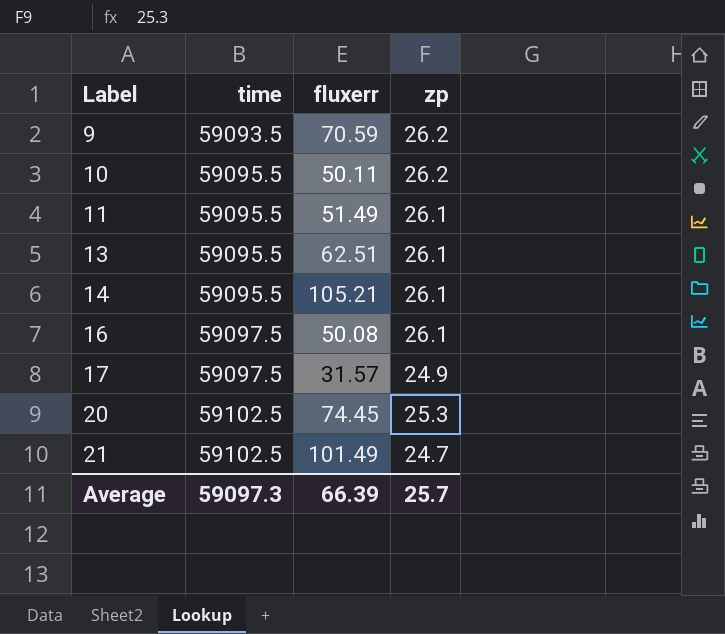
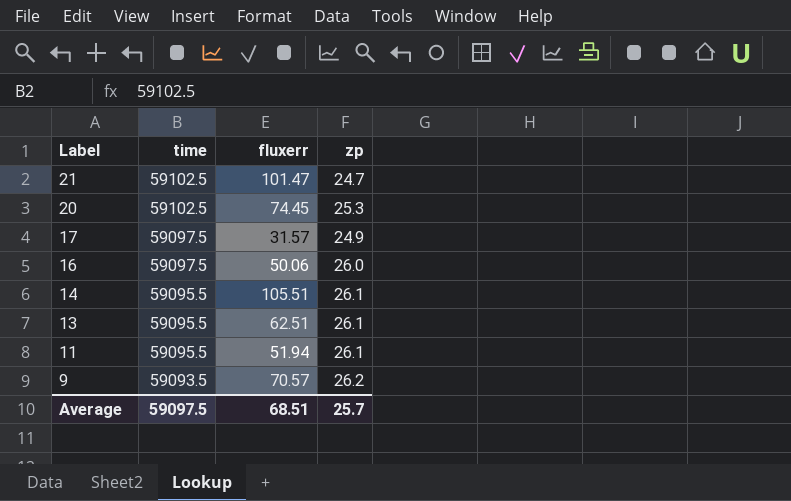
row order: Label ascending -> Label descending
row 10: 59095.5 | 50.11 | 26.2 -> none
21 | fluxerr: 101.49 -> 101.47
16 | fluxerr: 50.08 -> 50.06
16 | zp: 26.1 -> 26.0
14 | fluxerr: 105.21 -> 105.51
11 | fluxerr: 51.49 -> 51.94
9 | fluxerr: 70.59 -> 70.57
Average | time: 59097.3 -> 59097.5
Average | fluxerr: 66.39 -> 68.51

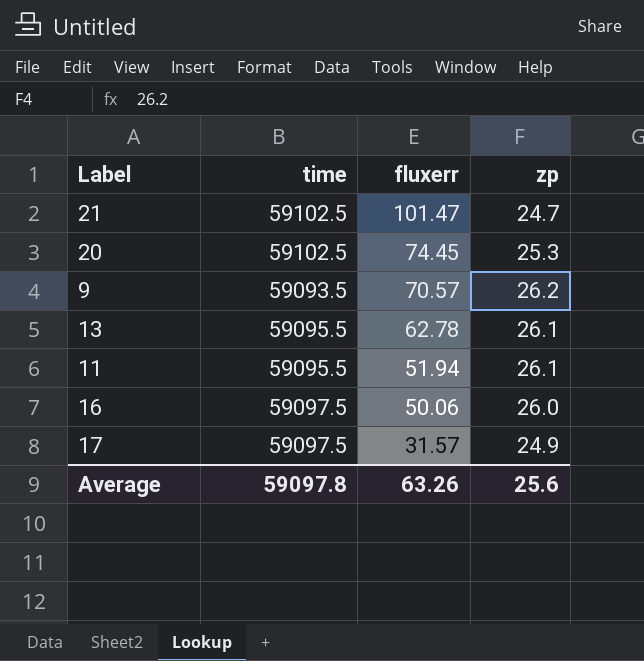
row order: Label descending -> fluxerr descending
row 14: 59095.5 | 105.51 | 26.1 -> none
13 | fluxerr: 62.51 -> 62.78
Average | time: 59097.5 -> 59097.8
Average | fluxerr: 68.51 -> 63.26
Average | zp: 25.7 -> 25.6

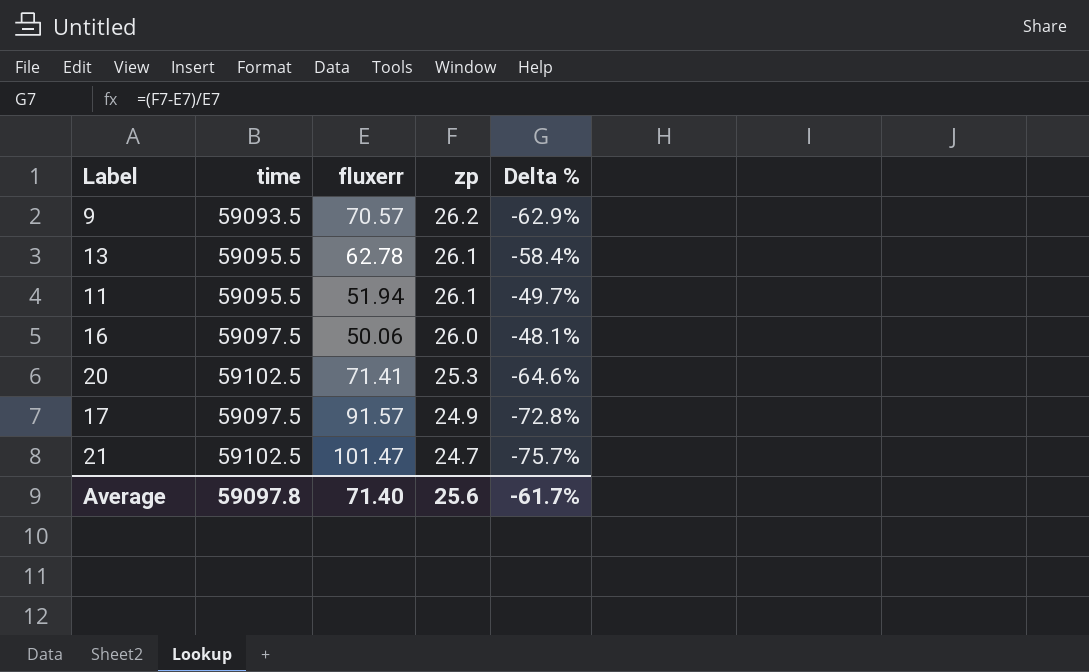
row order: fluxerr descending -> zp descending
column Delta % | formula: none -> ([zp] - [fluxerr]) / [fluxerr]
20 | fluxerr: 74.45 -> 71.41
17 | fluxerr: 31.57 -> 91.57
Average | fluxerr: 63.26 -> 71.40

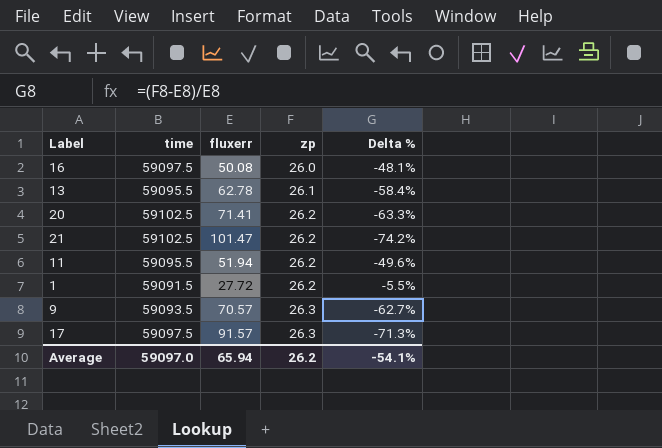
row order: zp descending -> zp ascending
16 | fluxerr: 50.06 -> 50.08
20 | zp: 25.3 -> 26.2
20 | Delta %: -64.6% -> -63.3%
21 | zp: 24.7 -> 26.2
21 | Delta %: -75.7% -> -74.2%
11 | zp: 26.1 -> 26.2
11 | Delta %: -49.7% -> -49.6%
row 1: none -> 59091.5 | 27.72 | 26.2 | -5.5%
9 | zp: 26.2 -> 26.3
9 | Delta %: -62.9% -> -62.7%
17 | zp: 24.9 -> 26.3
17 | Delta %: -72.8% -> -71.3%
Average | time: 59097.8 -> 59097.0
Average | fluxerr: 71.40 -> 65.94
Average | zp: 25.6 -> 26.2
Average | Delta %: -61.7% -> -54.1%

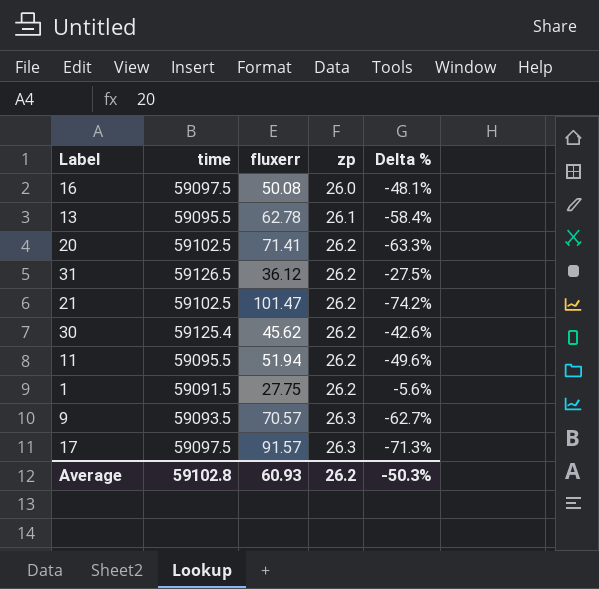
row 31: none -> 59126.5 | 36.12 | 26.2 | -27.5%
row 30: none -> 59125.4 | 45.62 | 26.2 | -42.6%
1 | fluxerr: 27.72 -> 27.75
1 | Delta %: -5.5% -> -5.6%
Average | time: 59097.0 -> 59102.8
Average | fluxerr: 65.94 -> 60.93
Average | Delta %: -54.1% -> -50.3%

